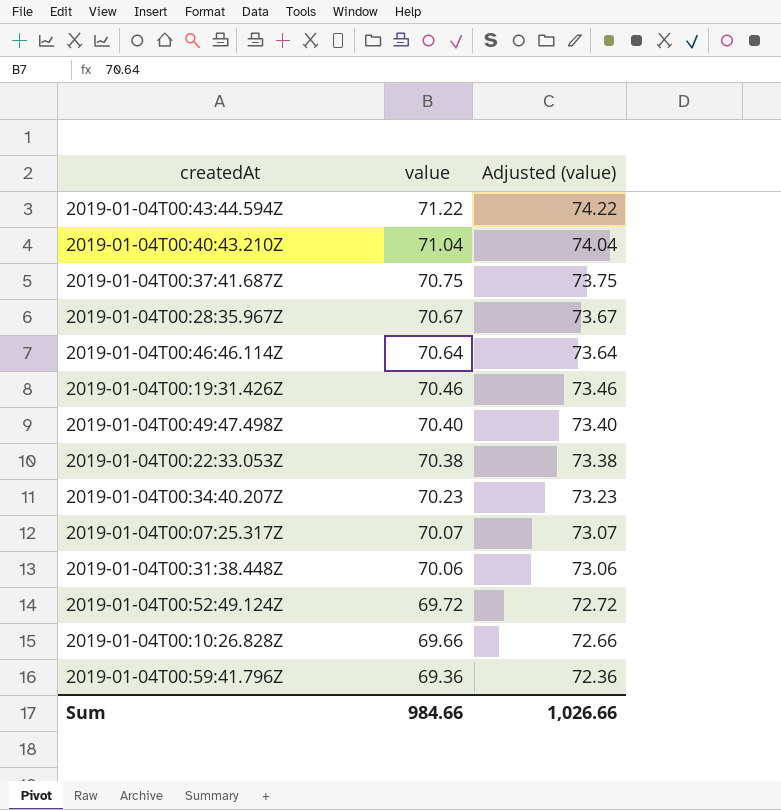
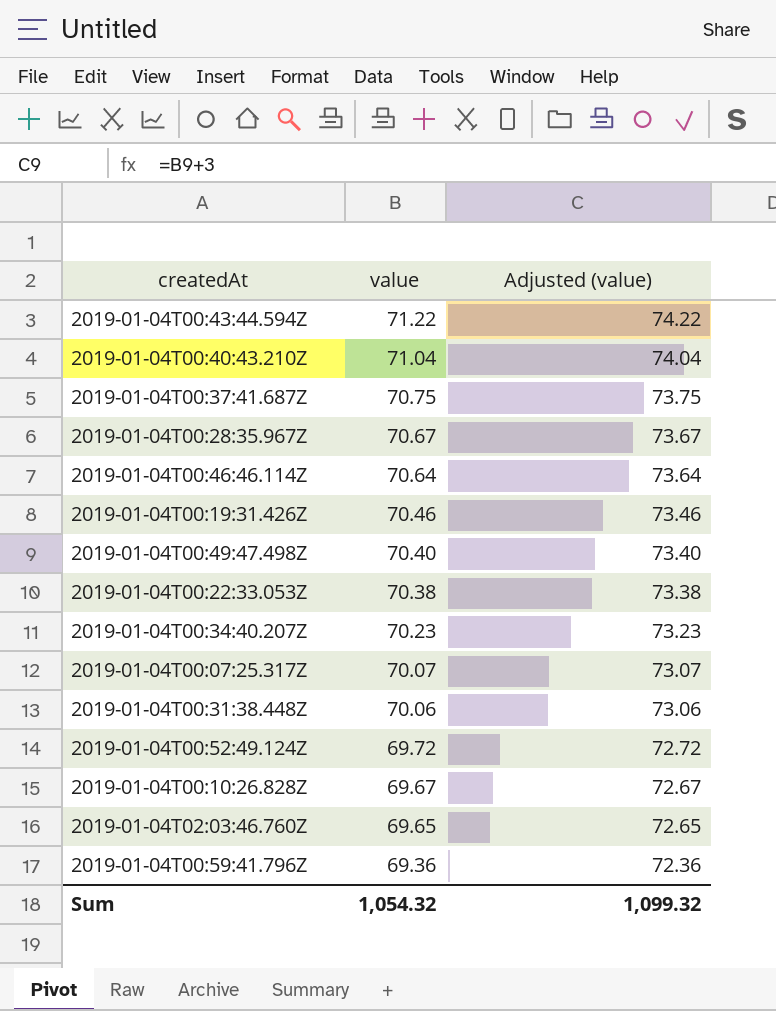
2019-01-04T00:10:26.828Z | value: 69.66 -> 69.67
2019-01-04T00:10:26.828Z | Adjusted (value): 72.66 -> 72.67
row 2019-01-04T02:03:46.760Z: none -> 69.65 | 72.65
Sum | value: 984.66 -> 1,054.32
Sum | Adjusted (value): 1,026.66 -> 1,099.32

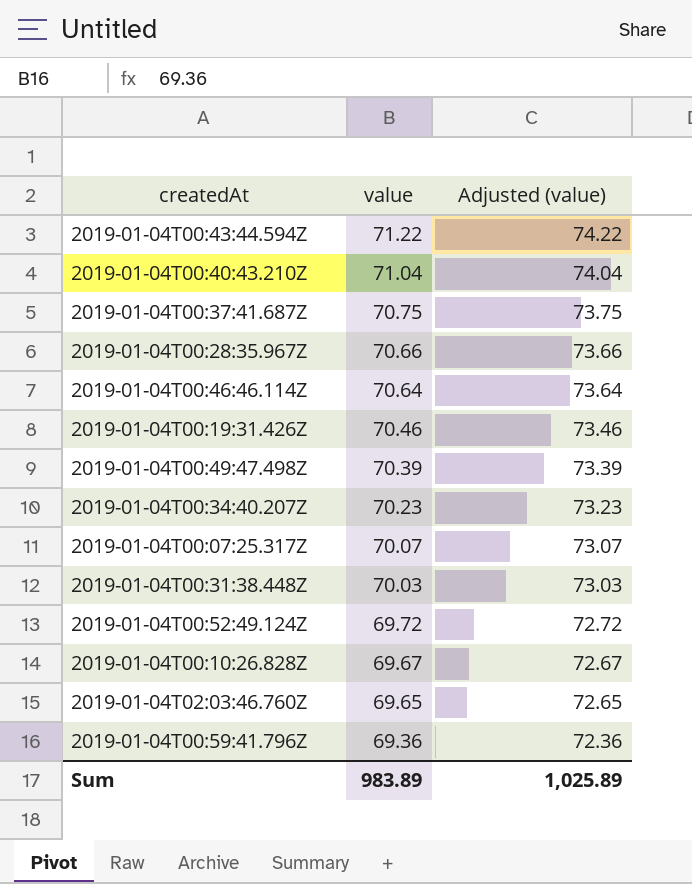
row 2019-01-04T00:22:33.053Z: 70.38 | 73.38 -> none
2019-01-04T00:28:35.967Z | value: 70.67 -> 70.66
2019-01-04T00:28:35.967Z | Adjusted (value): 73.67 -> 73.66
2019-01-04T00:49:47.498Z | value: 70.40 -> 70.39
2019-01-04T00:49:47.498Z | Adjusted (value): 73.40 -> 73.39
2019-01-04T00:31:38.448Z | value: 70.06 -> 70.03
2019-01-04T00:31:38.448Z | Adjusted (value): 73.06 -> 73.03
Sum | value: 1,054.32 -> 983.89
Sum | Adjusted (value): 1,099.32 -> 1,025.89

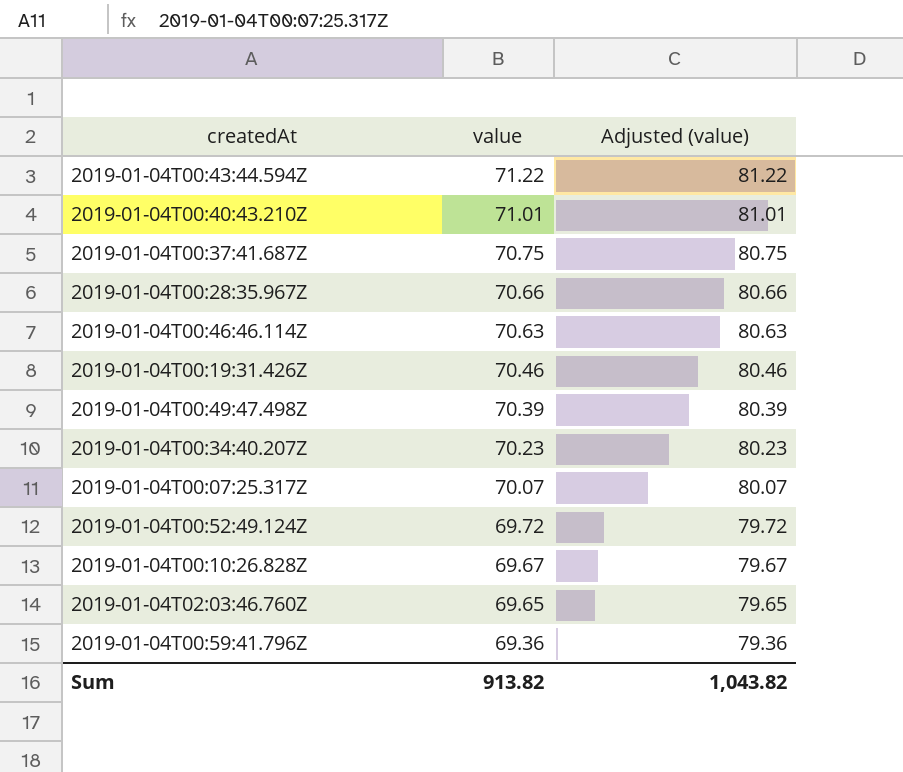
column Adjusted (value) | formula: [value] + 3 -> [value] + 10
row 2019-01-04T00:31:38.448Z: 70.03 | 73.03 -> none
2019-01-04T00:40:43.210Z | value: 71.04 -> 71.01
2019-01-04T00:46:46.114Z | value: 70.64 -> 70.63
Sum | value: 983.89 -> 913.82
Sum | Adjusted (value): 1,025.89 -> 1,043.82

